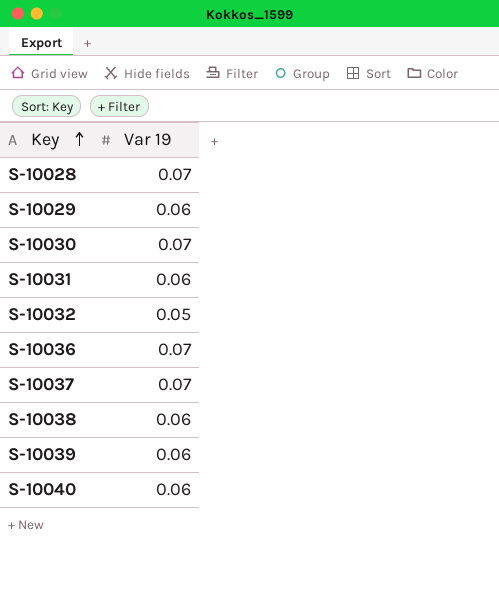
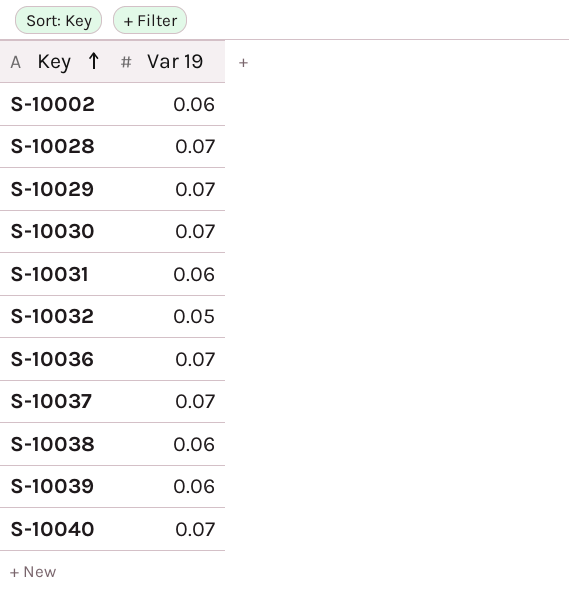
row S-10002: none -> 0.06
S-10029 | Var 19: 0.06 -> 0.07
S-10040 | Var 19: 0.06 -> 0.07

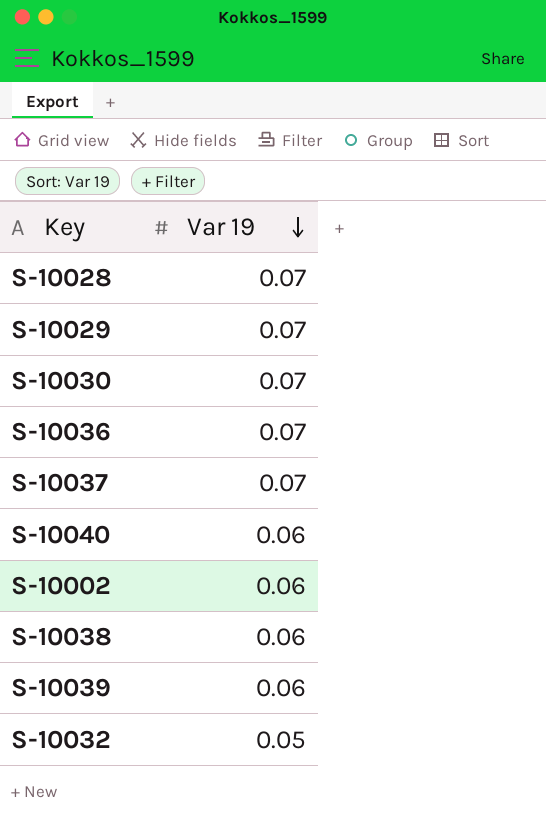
row order: Key ascending -> Var 19 descending
row S-10031: 0.06 -> none
S-10040 | Var 19: 0.07 -> 0.06

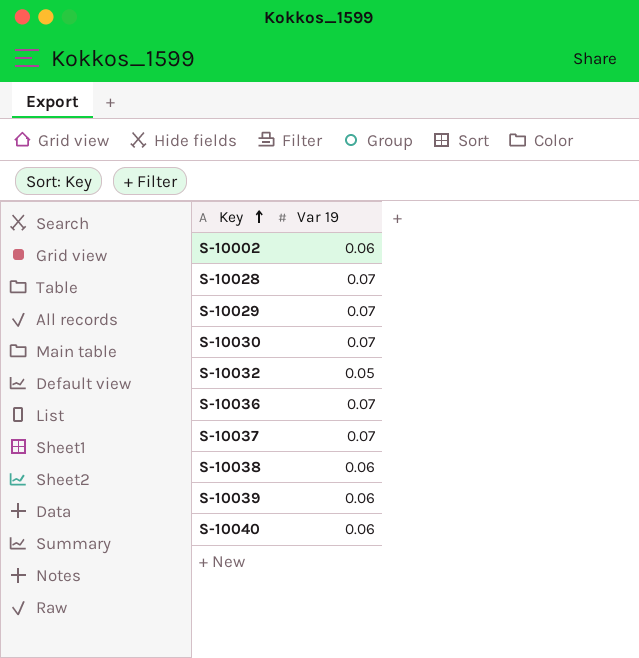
row order: Var 19 descending -> Key ascending

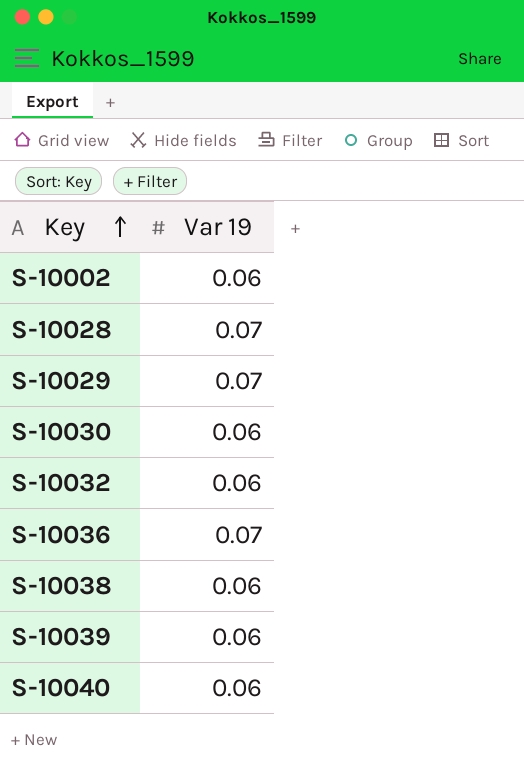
row S-10037: 0.07 -> none
S-10030 | Var 19: 0.07 -> 0.06
S-10032 | Var 19: 0.05 -> 0.06

